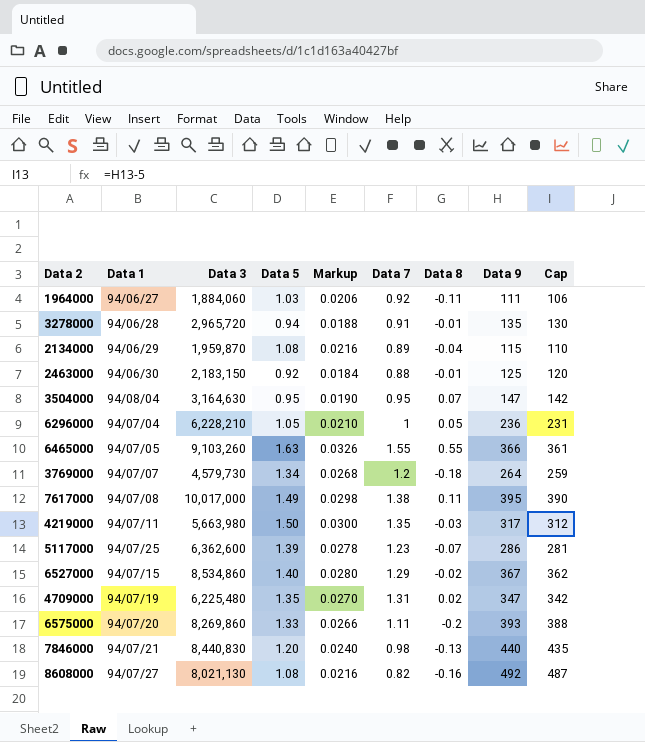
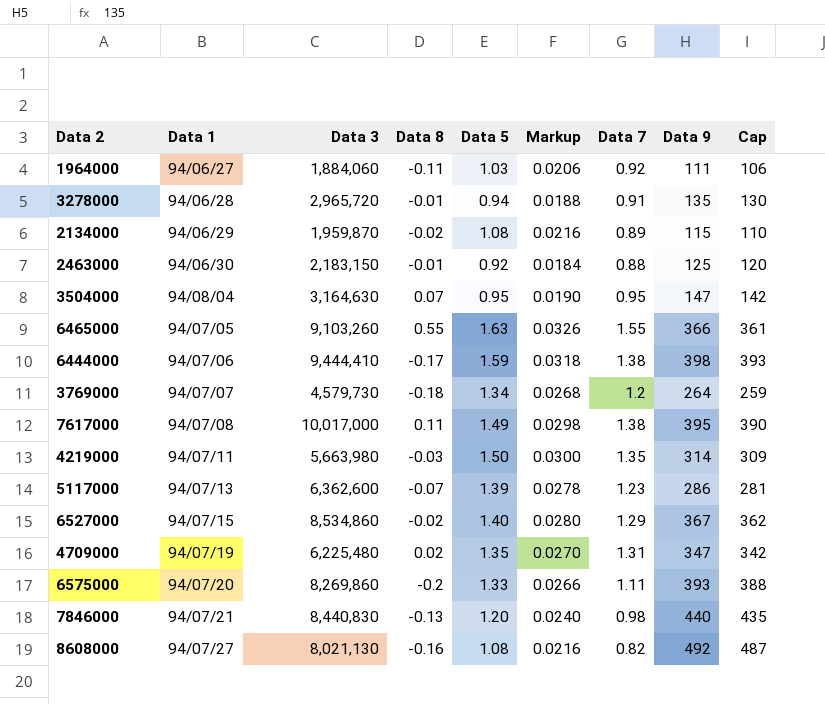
column Data 8 | position: 7 -> 4
row 6296000: 94/07/04 | 6,228,210 | 1.05 | 0.0210 | 1 | 0.05 | 236 | 231 -> none
2134000 | Data 8: -0.04 -> -0.02
row 6444000: none -> 94/07/06 | 9,444,410 | -0.17 | 1.59 | 0.0318 | 1.38 | 398 | 393
4219000 | Data 9: 317 -> 314
4219000 | Cap: 312 -> 309
5117000 | Data 1: 94/07/25 -> 94/07/13

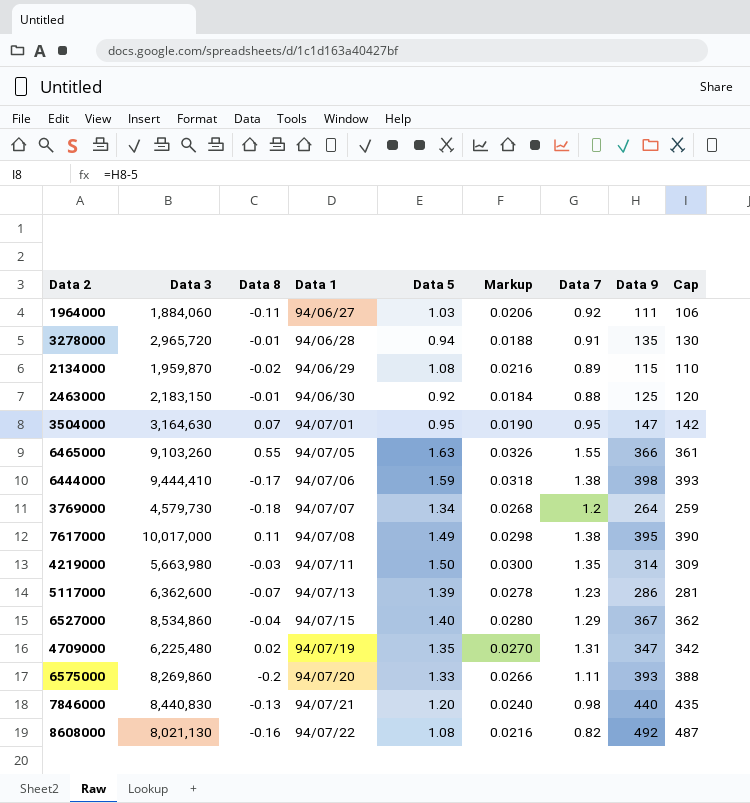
column Data 1 | position: 2 -> 4
3504000 | Data 1: 94/08/04 -> 94/07/01
6527000 | Data 8: -0.02 -> -0.04
8608000 | Data 1: 94/07/27 -> 94/07/22

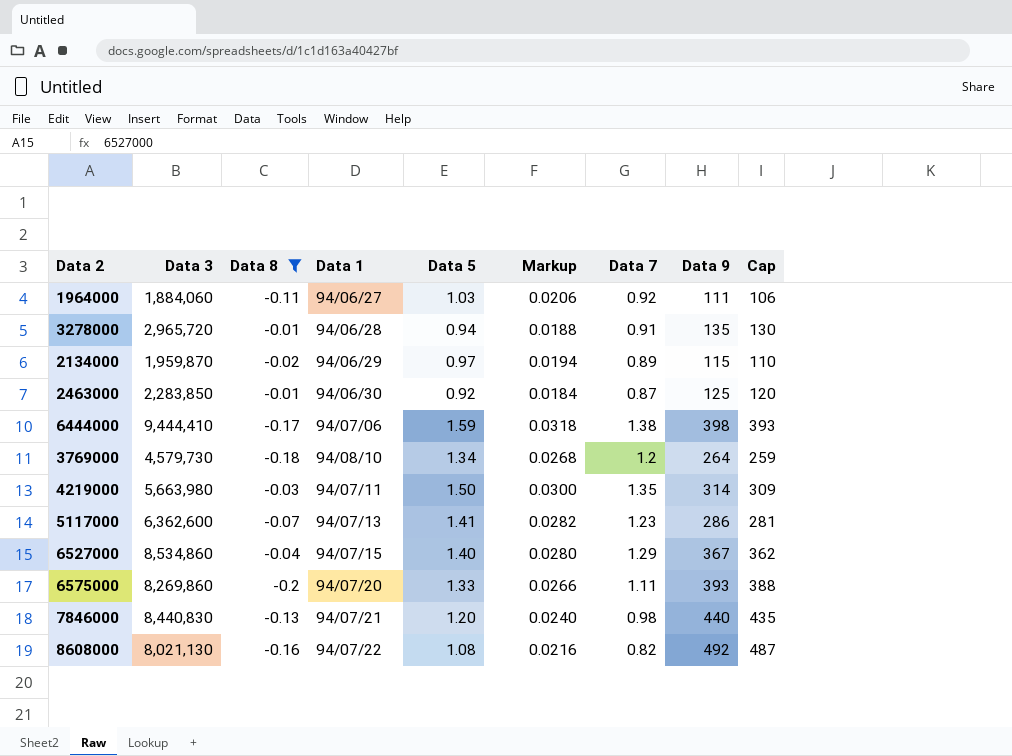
filter: none -> Data 8 <= -0.01
2134000 | Data 5: 1.08 -> 0.97
2134000 | Markup: 0.0216 -> 0.0194
2463000 | Data 3: 2,183,150 -> 2,283,850
2463000 | Data 7: 0.88 -> 0.87
3769000 | Data 1: 94/07/07 -> 94/08/10
5117000 | Data 5: 1.39 -> 1.41
5117000 | Markup: 0.0278 -> 0.0282

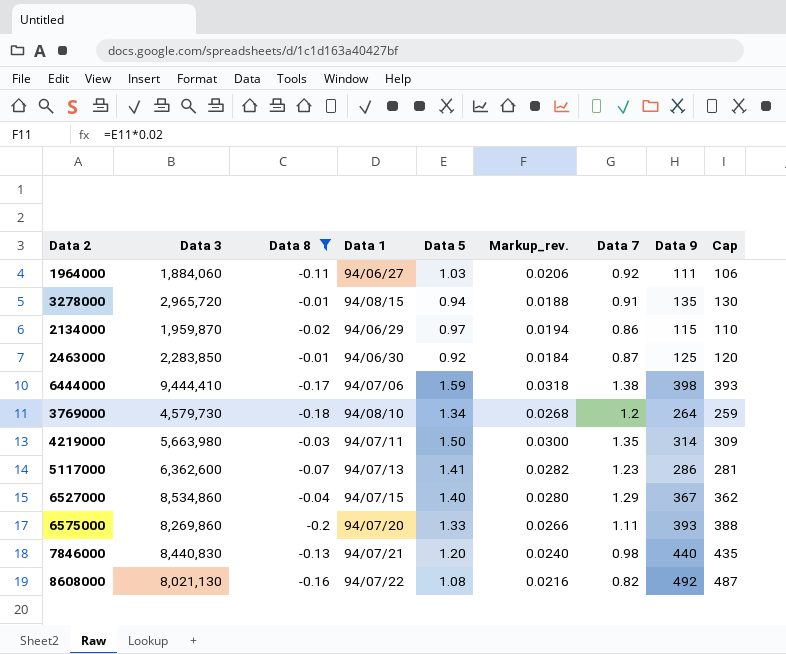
column name: Markup -> Markup_rev.
3278000 | Data 1: 94/06/28 -> 94/08/15
2134000 | Data 7: 0.89 -> 0.86

